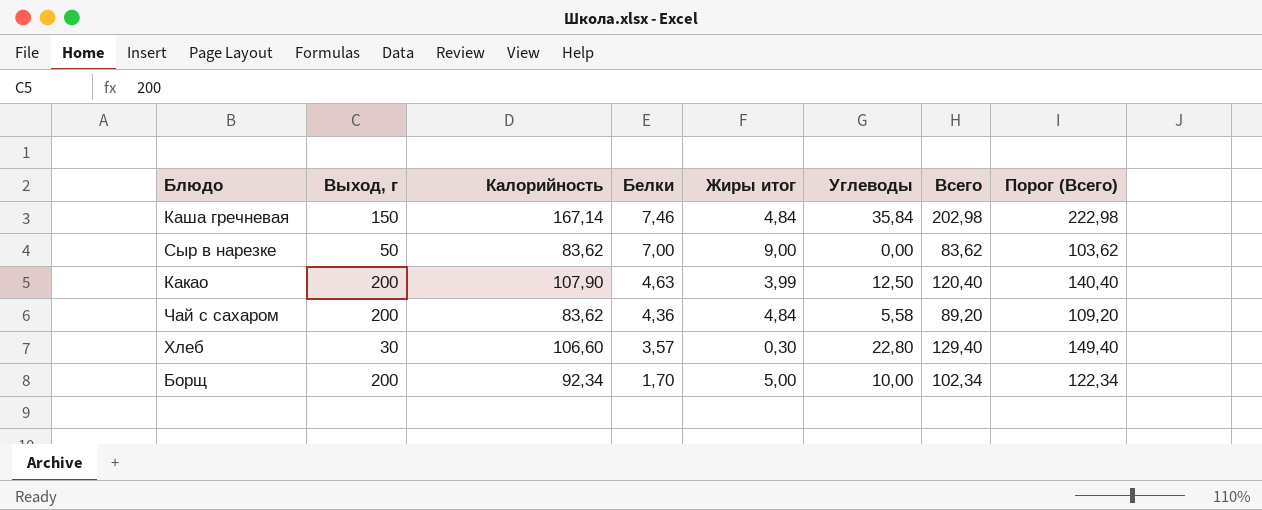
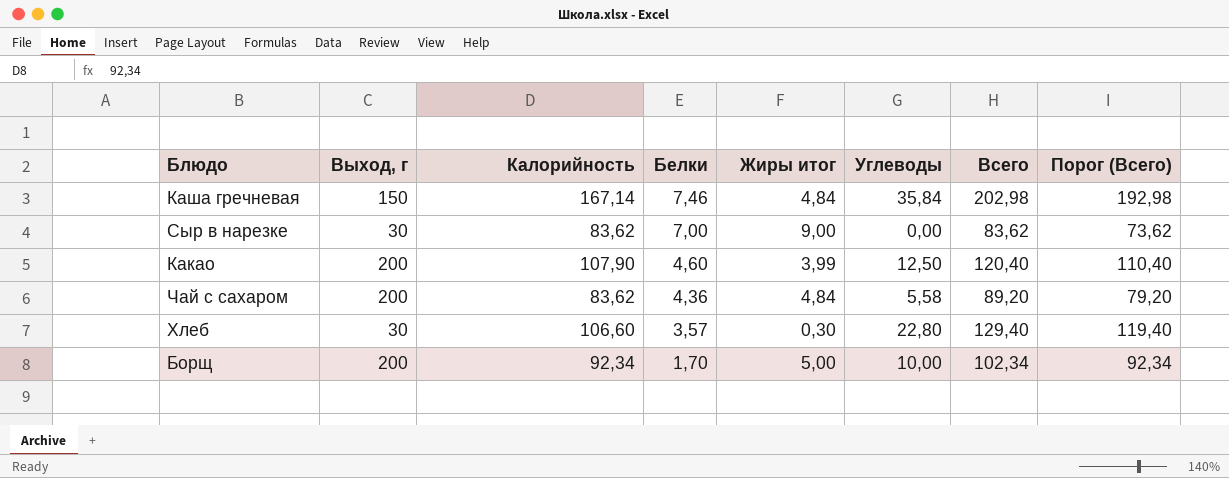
column Порог (Всего) | formula: [Всего] + 20 -> [Всего] - 10
Сыр в нарезке | Выход, г: 50 -> 30
Какао | Белки: 4,63 -> 4,60

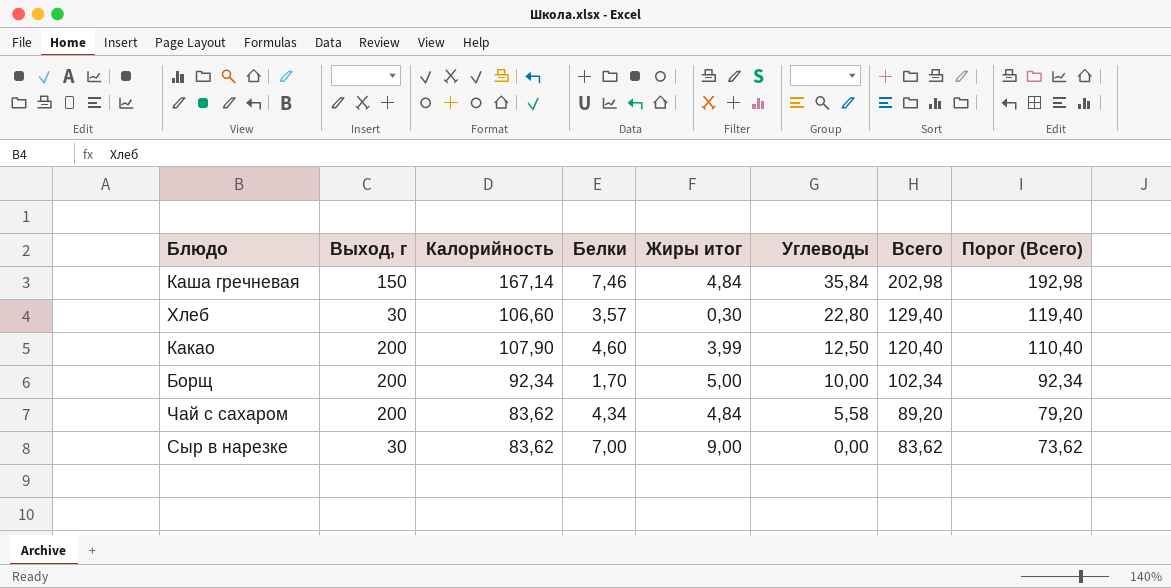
row order: Белки descending -> Углеводы descending
Чай с сахаром | Белки: 4,36 -> 4,34

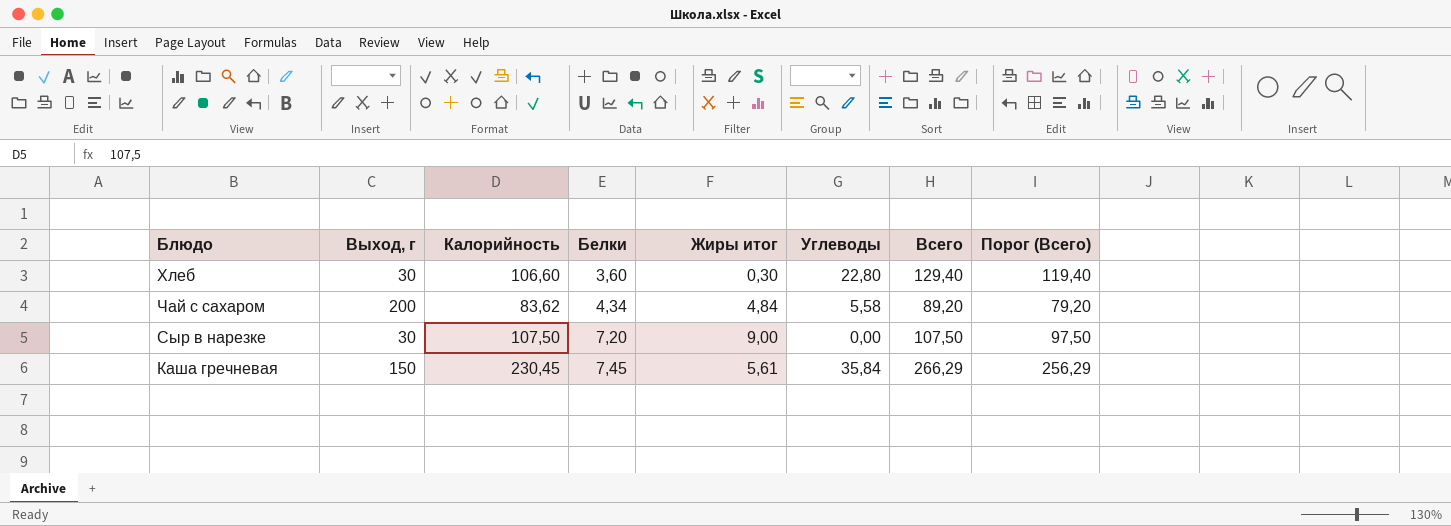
row order: Углеводы descending -> Белки ascending
row Какао: 200 | 107,90 | 4,60 | 3,99 | 12,50 | 120,40 | 110,40 -> none
row Борщ: 200 | 92,34 | 1,70 | 5,00 | 10,00 | 102,34 | 92,34 -> none
Хлеб | Белки: 3,57 -> 3,60
Сыр в нарезке | Калорийность: 83,62 -> 107,50
Сыр в нарезке | Белки: 7,00 -> 7,20
Сыр в нарезке | Всего: 83,62 -> 107,50
Сыр в нарезке | Порог (Всего): 73,62 -> 97,50
Каша гречневая | Калорийность: 167,14 -> 230,45
Каша гречневая | Белки: 7,46 -> 7,45
Каша гречневая | Жиры итог: 4,84 -> 5,61
Каша гречневая | Всего: 202,98 -> 266,29
Каша гречневая | Порог (Всего): 192,98 -> 256,29

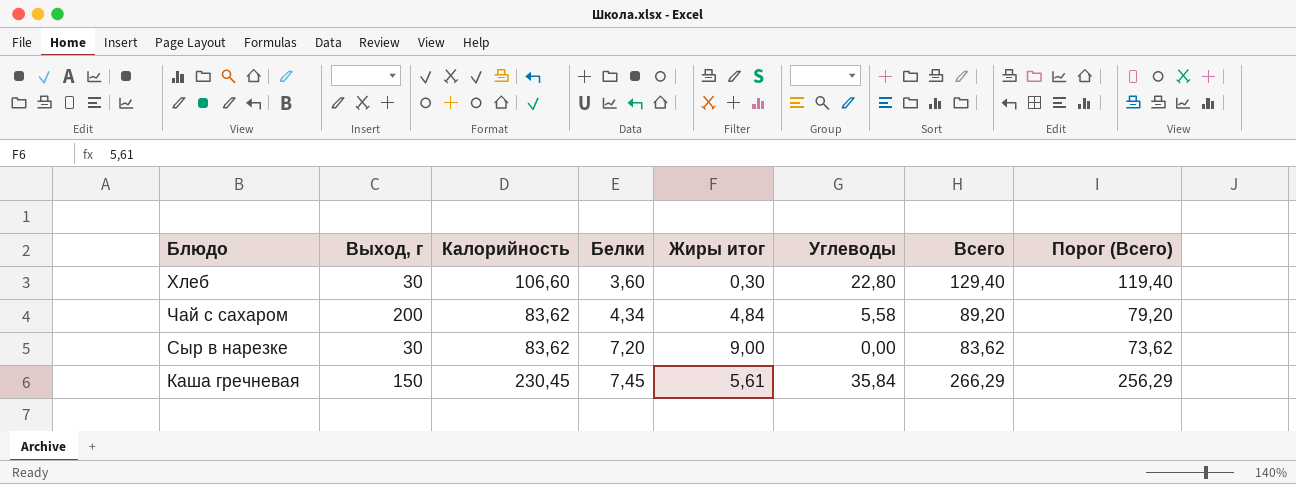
Сыр в нарезке | Калорийность: 107,50 -> 83,62
Сыр в нарезке | Всего: 107,50 -> 83,62
Сыр в нарезке | Порог (Всего): 97,50 -> 73,62

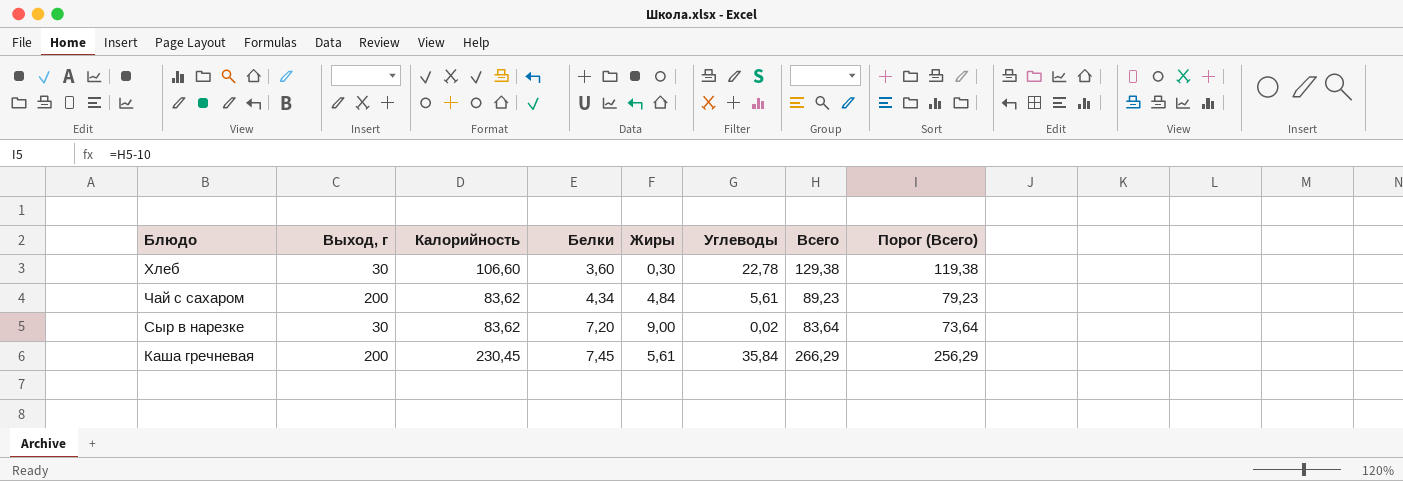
column name: Жиры итог -> Жиры
Хлеб | Углеводы: 22,80 -> 22,78
Хлеб | Всего: 129,40 -> 129,38
Хлеб | Порог (Всего): 119,40 -> 119,38
Чай с сахаром | Углеводы: 5,58 -> 5,61
Чай с сахаром | Всего: 89,20 -> 89,23
Чай с сахаром | Порог (Всего): 79,20 -> 79,23
Сыр в нарезке | Углеводы: 0,00 -> 0,02
Сыр в нарезке | Всего: 83,62 -> 83,64
Сыр в нарезке | Порог (Всего): 73,62 -> 73,64
Каша гречневая | Выход, г: 150 -> 200

